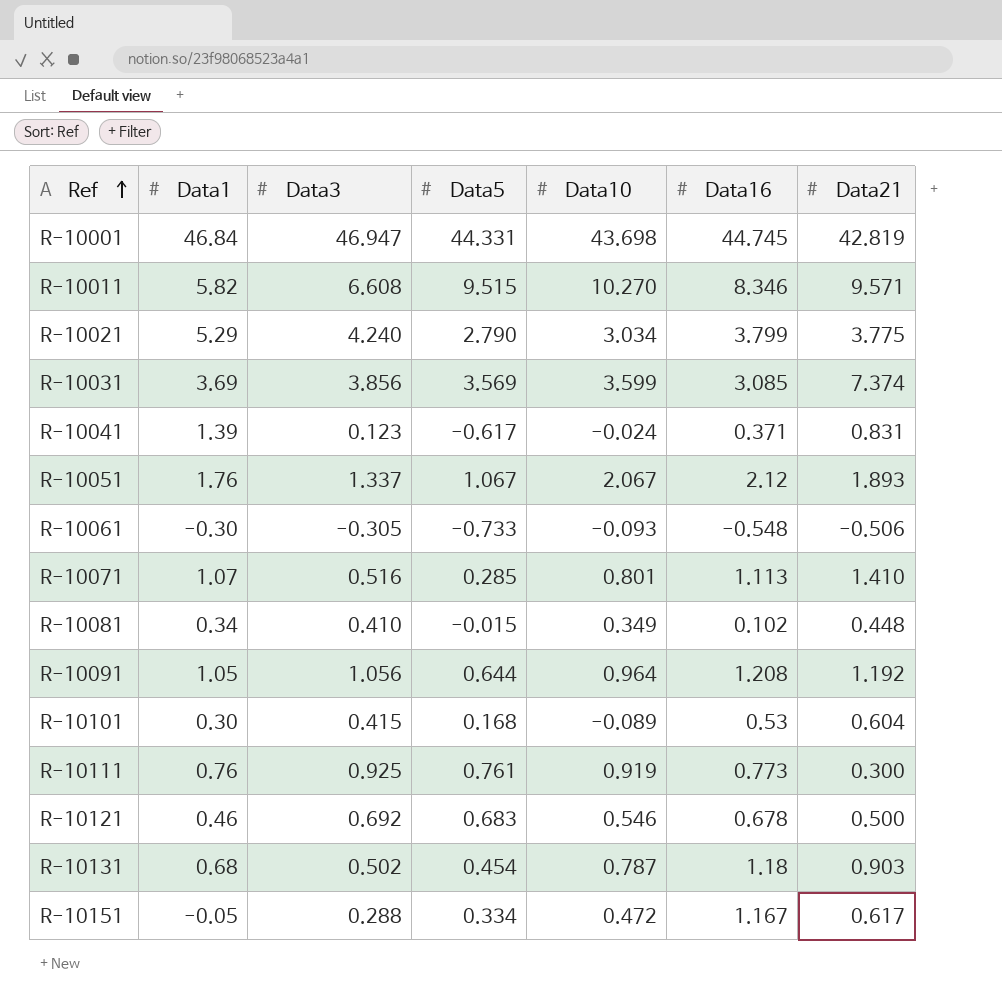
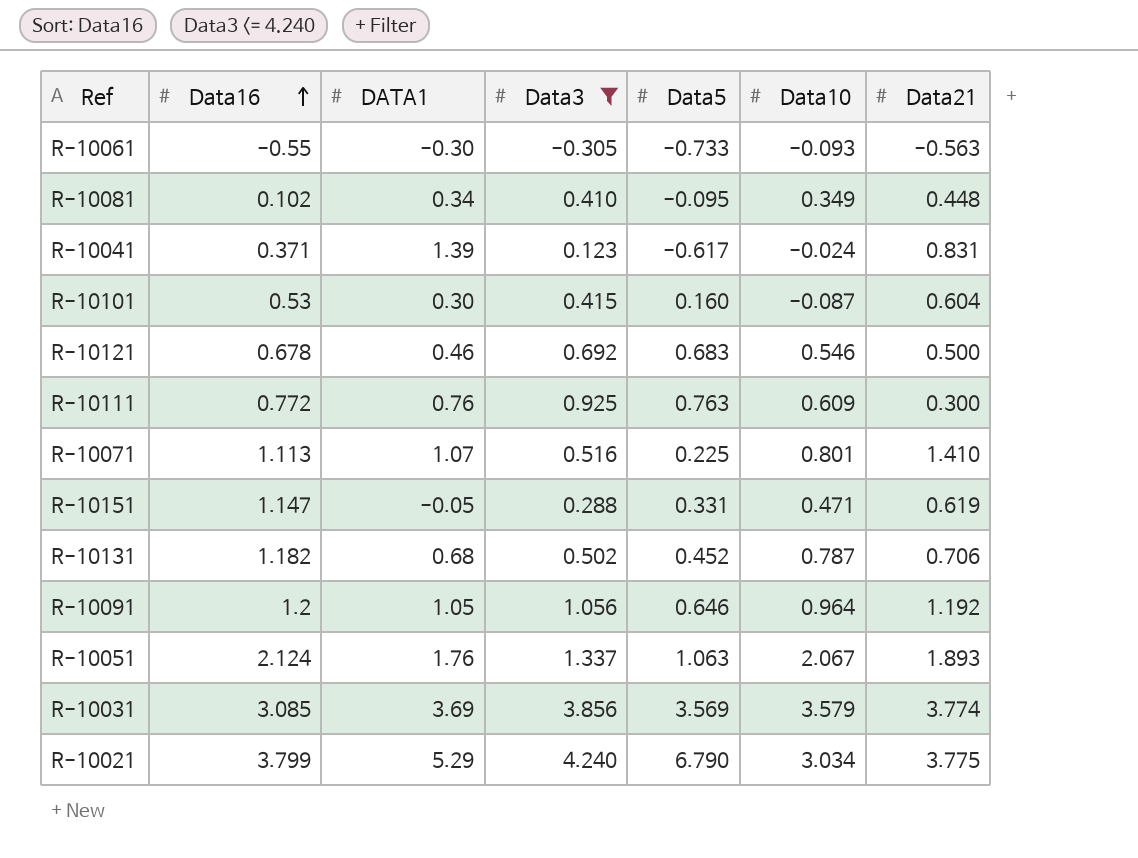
filter: none -> Data3 <= 4.240
row order: Ref ascending -> Data16 ascending
column Data16 | position: 6 -> 2
column name: Data1 -> DATA1
R-10061 | Data16: -0.548 -> -0.55
R-10061 | Data21: -0.506 -> -0.563
R-10081 | Data5: -0.015 -> -0.095
R-10101 | Data5: 0.168 -> 0.160
R-10101 | Data10: -0.089 -> -0.087
R-10111 | Data16: 0.773 -> 0.772
R-10111 | Data5: 0.761 -> 0.763
R-10111 | Data10: 0.919 -> 0.609
R-10071 | Data5: 0.285 -> 0.225
R-10151 | Data16: 1.167 -> 1.147
R-10151 | Data5: 0.334 -> 0.331
R-10151 | Data10: 0.472 -> 0.471
R-10151 | Data21: 0.617 -> 0.619
R-10131 | Data16: 1.18 -> 1.182
R-10131 | Data5: 0.454 -> 0.452
R-10131 | Data21: 0.903 -> 0.706
R-10091 | Data16: 1.208 -> 1.2
R-10091 | Data5: 0.644 -> 0.646
R-10051 | Data16: 2.12 -> 2.124
R-10051 | Data5: 1.067 -> 1.063
R-10031 | Data10: 3.599 -> 3.579
R-10031 | Data21: 7.374 -> 3.774
R-10021 | Data5: 2.790 -> 6.790

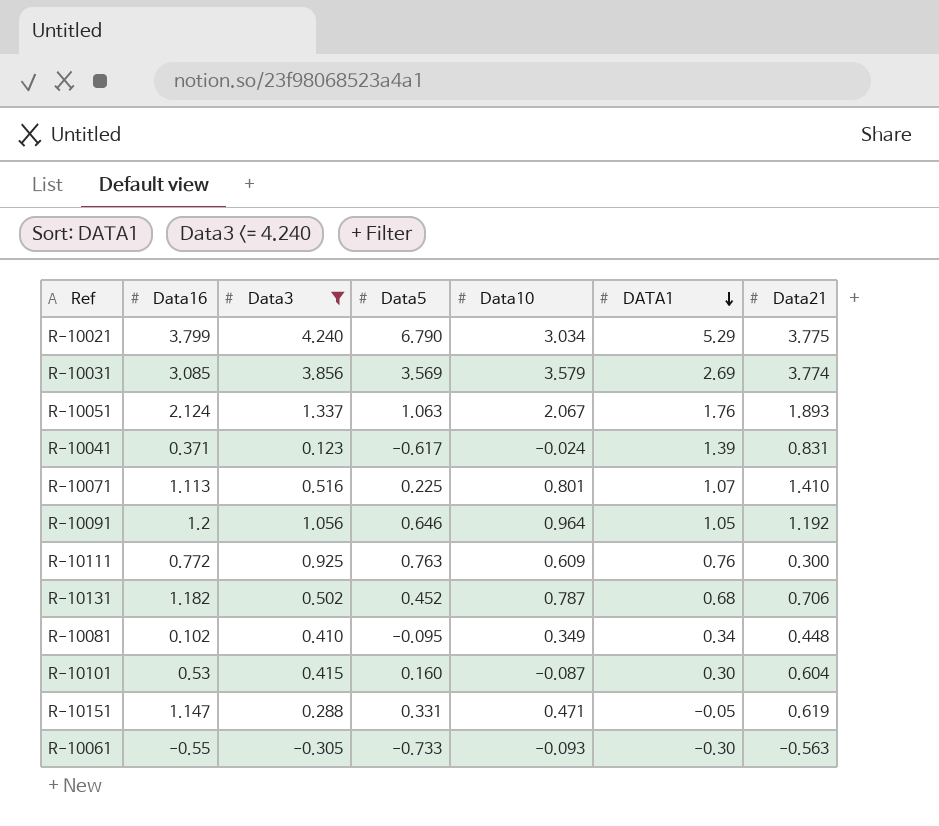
row order: Data16 ascending -> DATA1 descending
column DATA1 | position: 3 -> 6
row R-10121: 0.678 | 0.46 | 0.692 | 0.683 | 0.546 | 0.500 -> none
R-10031 | DATA1: 3.69 -> 2.69

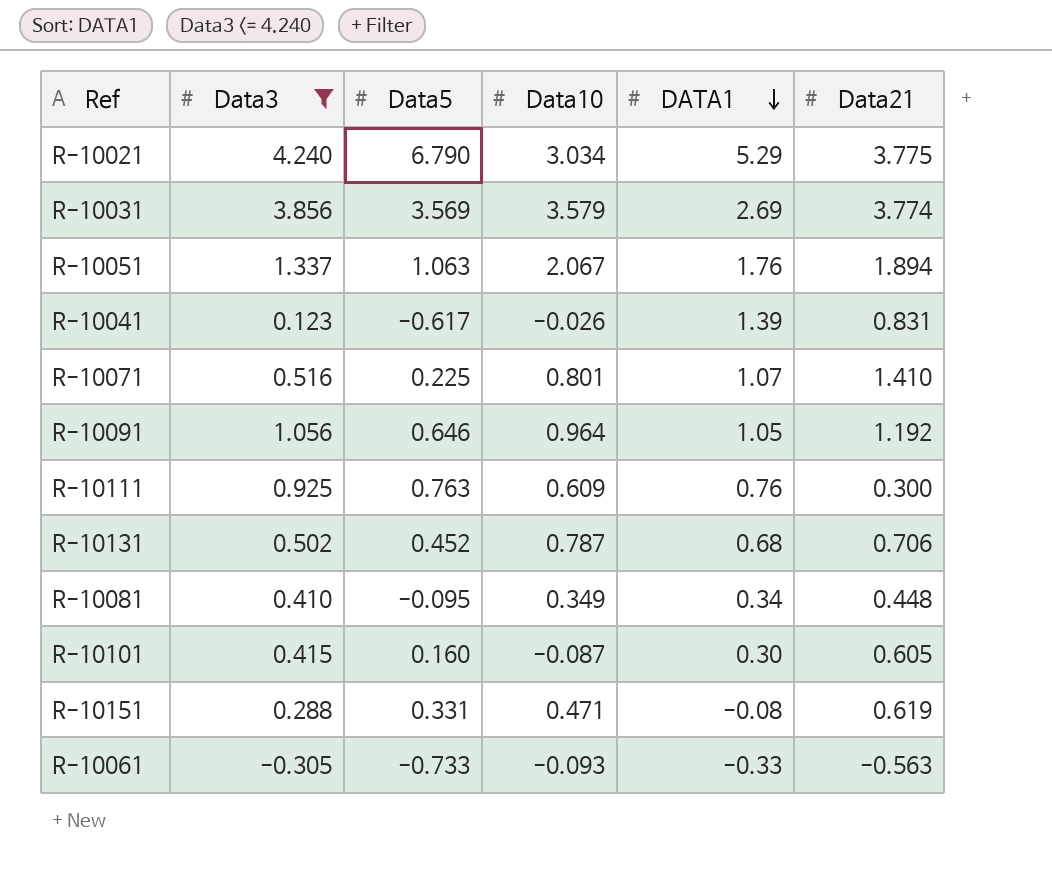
column Data16 | position: 2 -> none
R-10051 | Data21: 1.893 -> 1.894
R-10041 | Data10: -0.024 -> -0.026
R-10101 | Data21: 0.604 -> 0.605
R-10151 | DATA1: -0.05 -> -0.08
R-10061 | DATA1: -0.30 -> -0.33

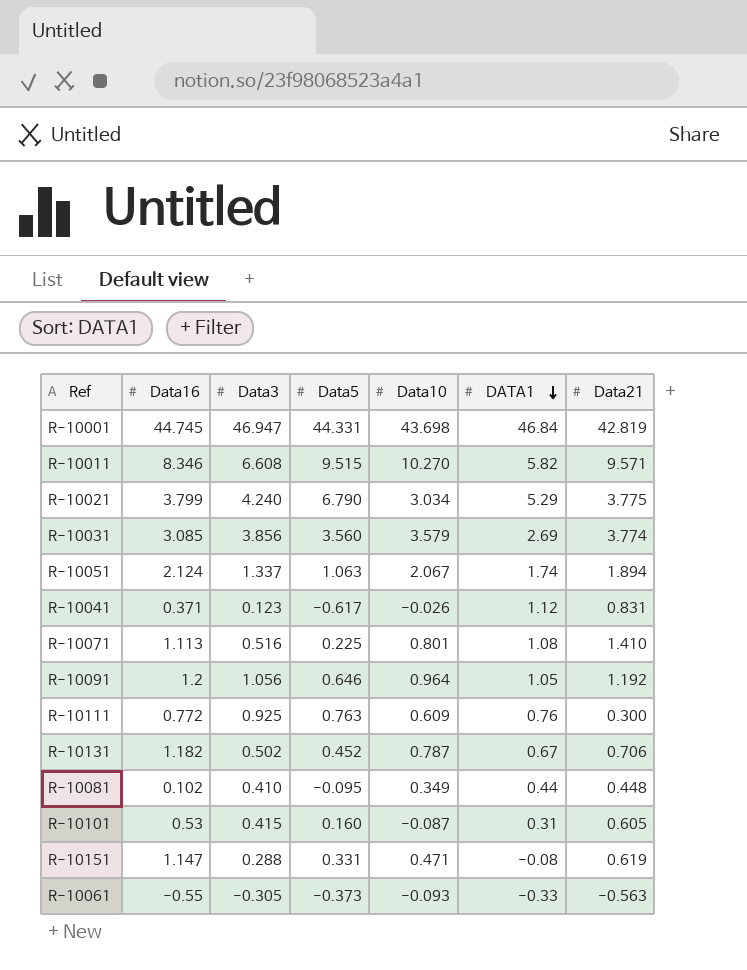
filter: Data3 <= 4.240 -> none
column Data16 | position: none -> 2
R-10031 | Data5: 3.569 -> 3.560
R-10051 | DATA1: 1.76 -> 1.74
R-10041 | DATA1: 1.39 -> 1.12
R-10071 | DATA1: 1.07 -> 1.08
R-10131 | DATA1: 0.68 -> 0.67
R-10081 | DATA1: 0.34 -> 0.44
R-10101 | DATA1: 0.30 -> 0.31
R-10061 | Data5: -0.733 -> -0.373

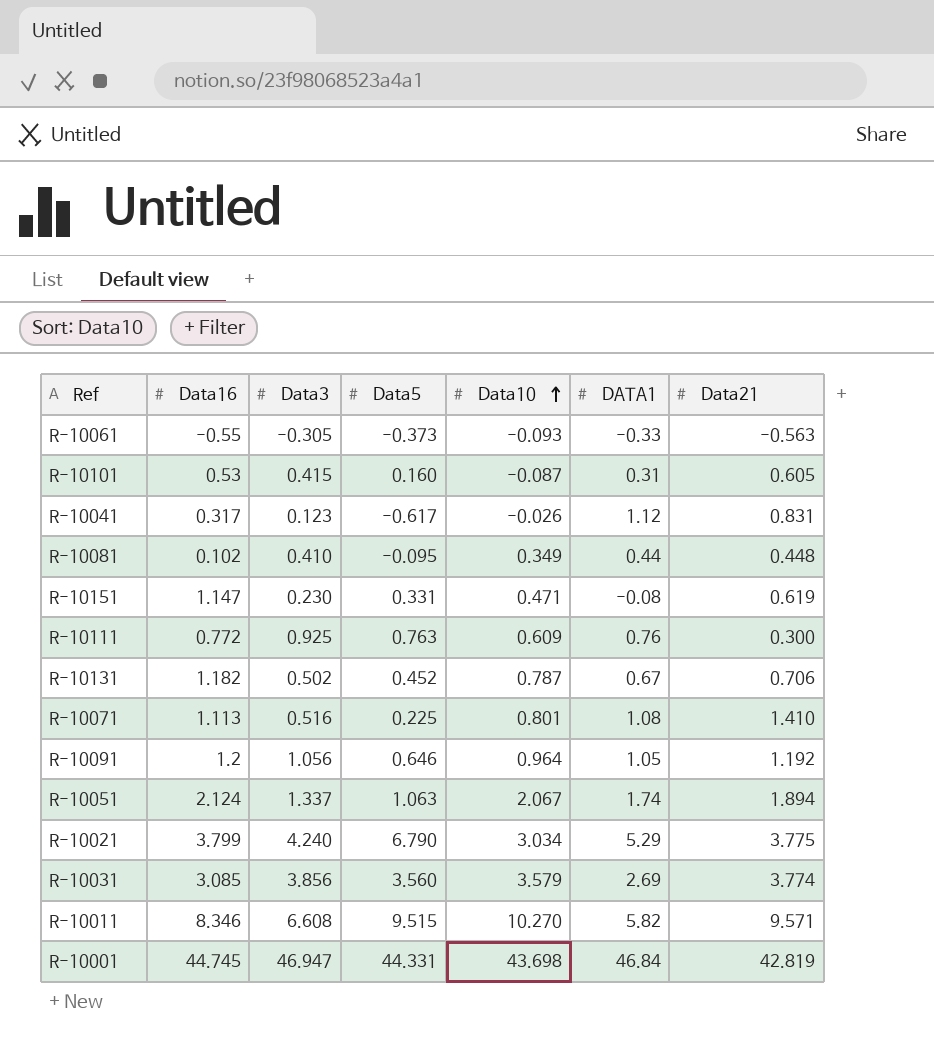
row order: DATA1 descending -> Data10 ascending
R-10041 | Data16: 0.371 -> 0.317
R-10151 | Data3: 0.288 -> 0.230

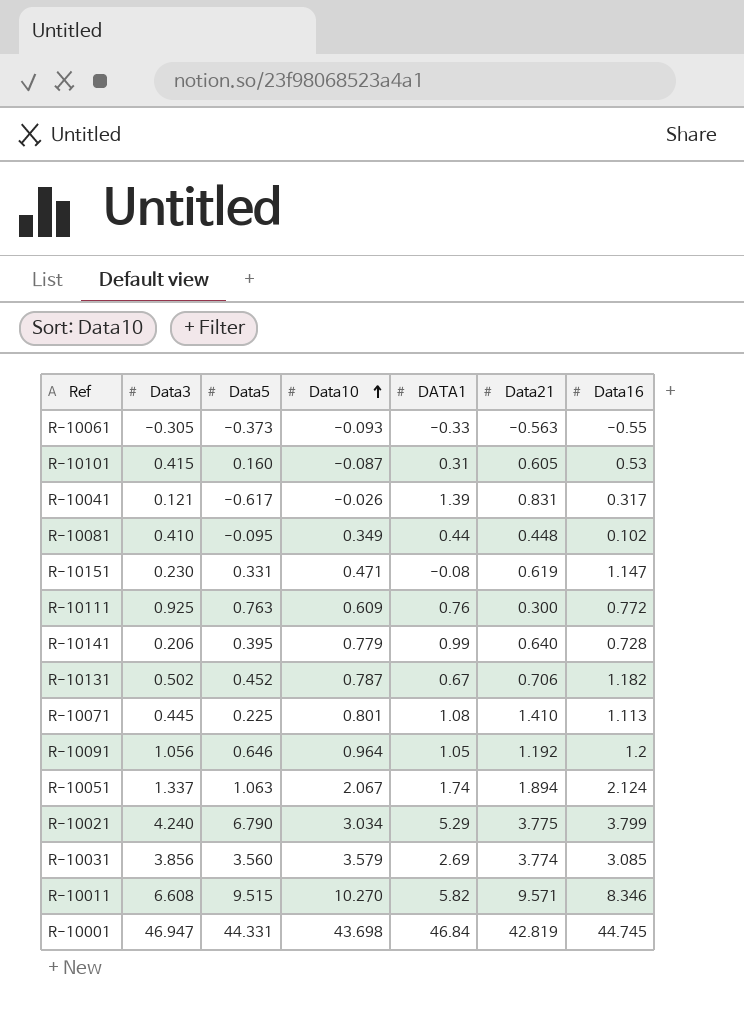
column Data16 | position: 2 -> 7
R-10041 | Data3: 0.123 -> 0.121
R-10041 | DATA1: 1.12 -> 1.39
row R-10141: none -> 0.206 | 0.395 | 0.779 | 0.99 | 0.640 | 0.728
R-10071 | Data3: 0.516 -> 0.445

